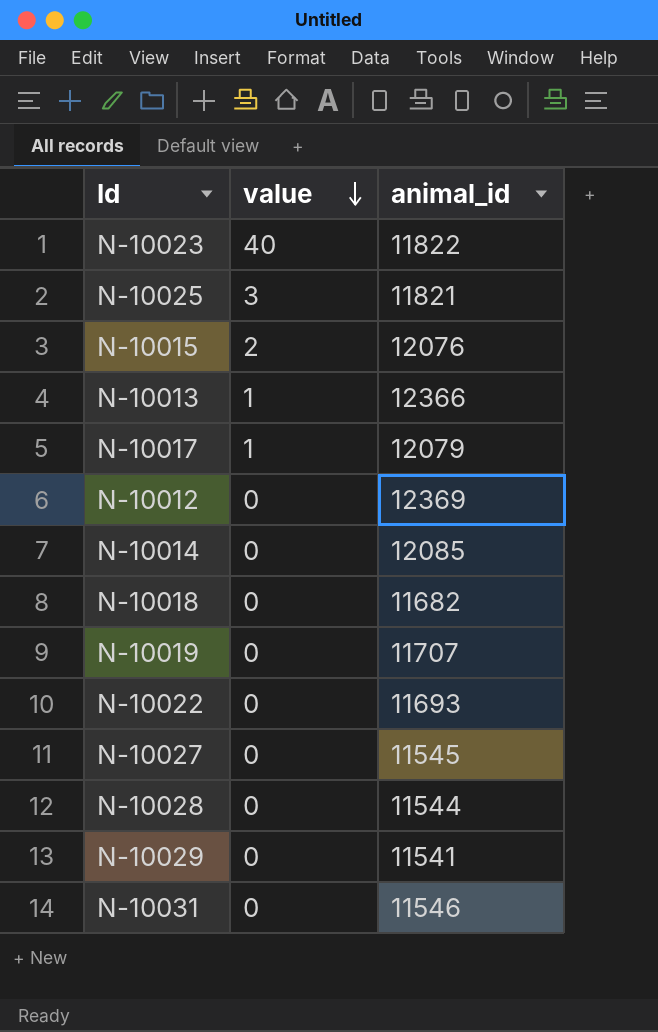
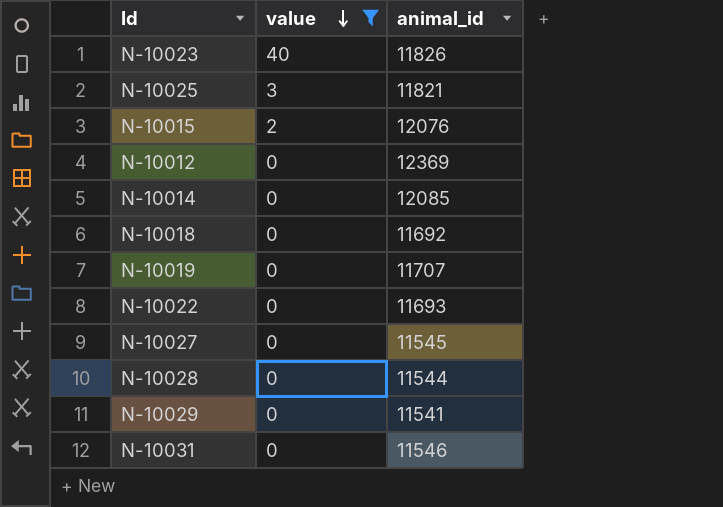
filter: none -> value != 1
N-10023 | animal_id: 11822 -> 11826
N-10018 | animal_id: 11682 -> 11692

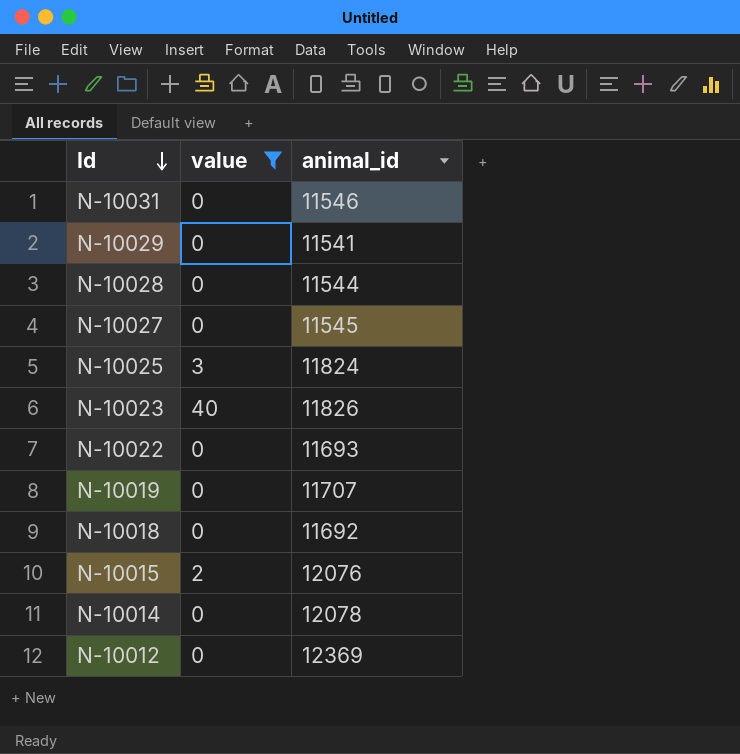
row order: value descending -> Id descending
N-10025 | animal_id: 11821 -> 11824
N-10014 | animal_id: 12085 -> 12078

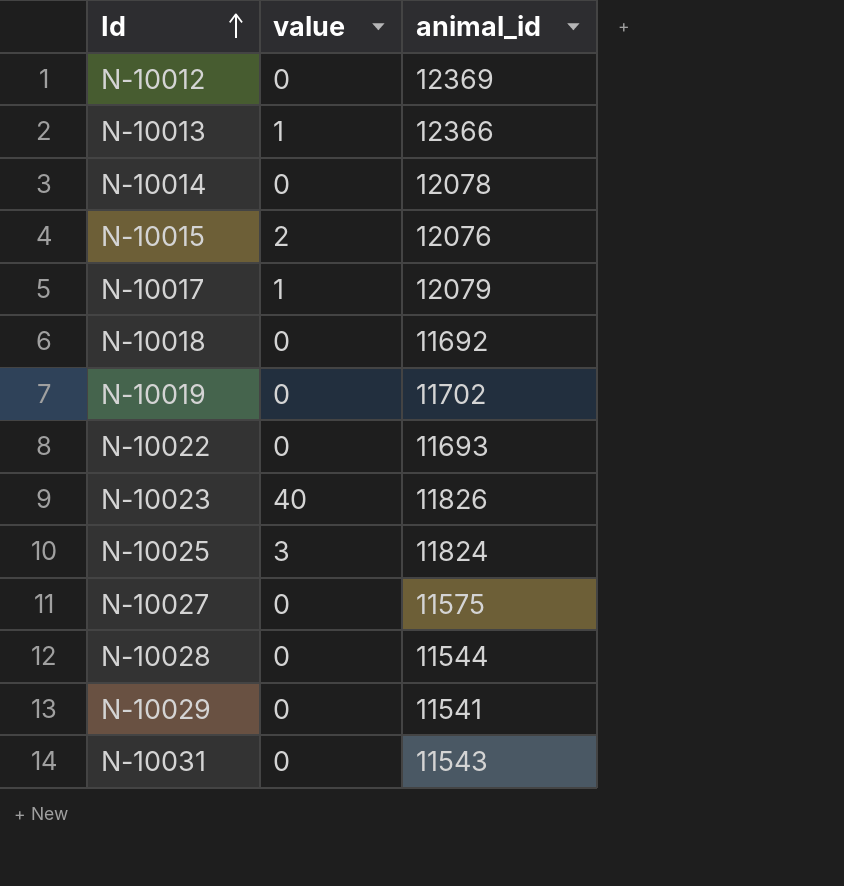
filter: value != 1 -> none
row order: Id descending -> Id ascending
N-10019 | animal_id: 11707 -> 11702
N-10027 | animal_id: 11545 -> 11575
N-10031 | animal_id: 11546 -> 11543

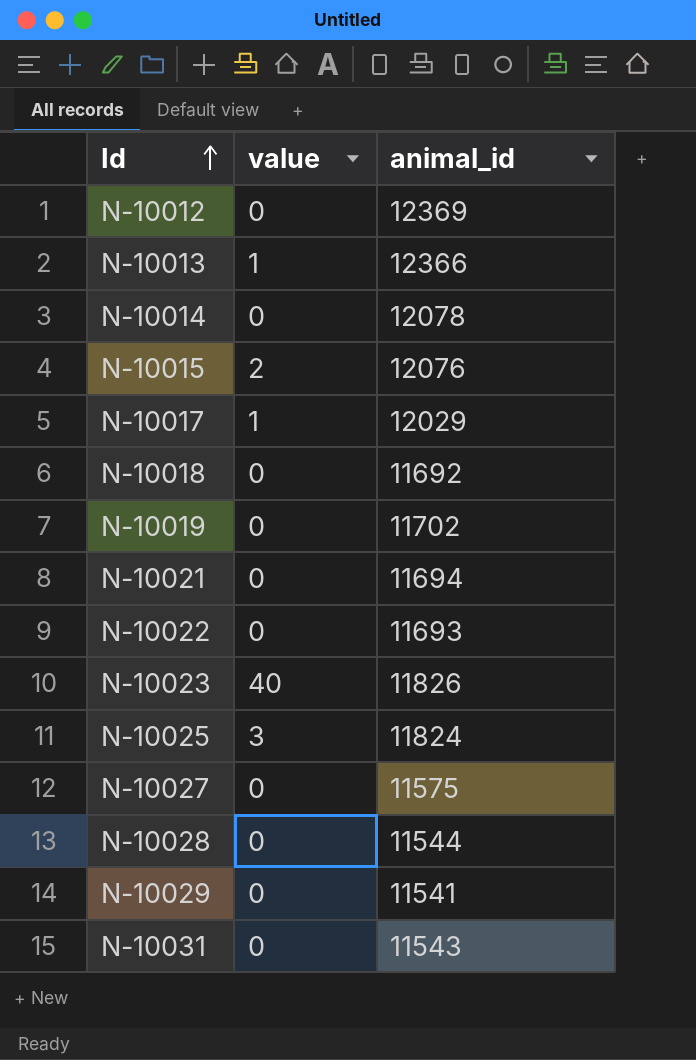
N-10017 | animal_id: 12079 -> 12029
row N-10021: none -> 0 | 11694

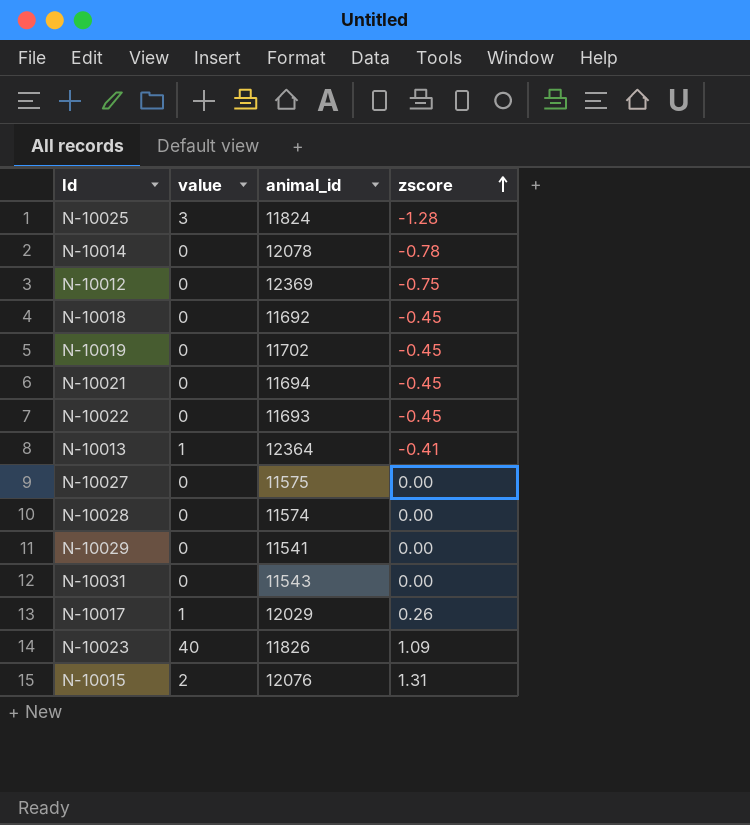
row order: Id ascending -> zscore ascending
column zscore | position: none -> 4
N-10013 | animal_id: 12366 -> 12364
N-10028 | animal_id: 11544 -> 11574

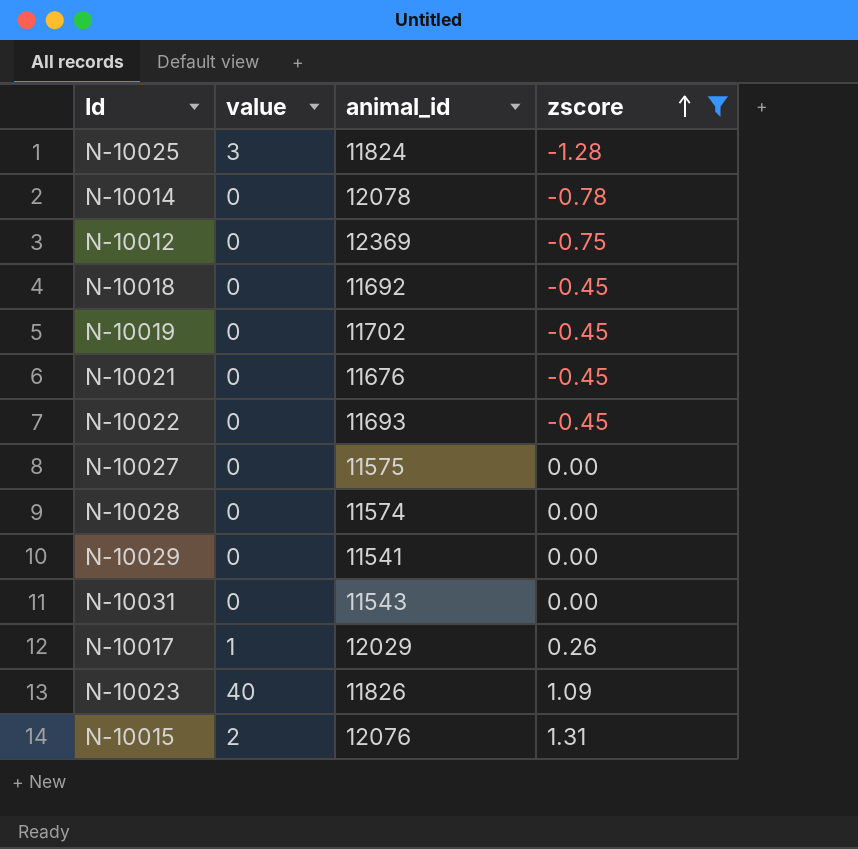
filter: none -> zscore != -0.41
N-10021 | animal_id: 11694 -> 11676

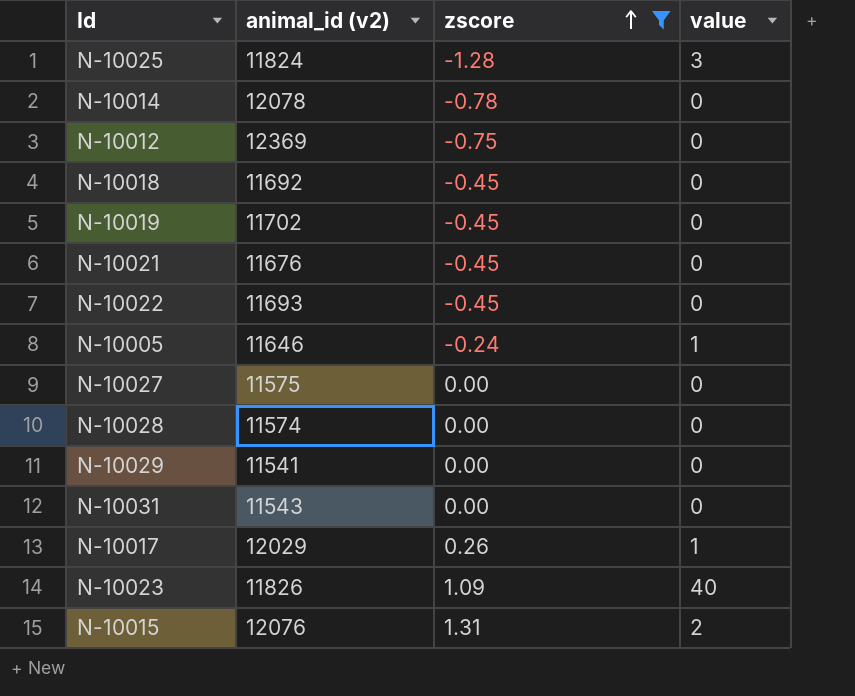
column name: animal_id -> animal_id (v2)
column value | position: 2 -> 4
row N-10005: none -> 11646 | -0.24 | 1

